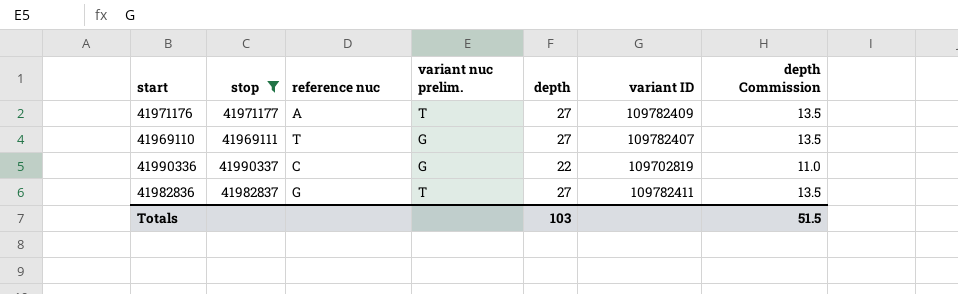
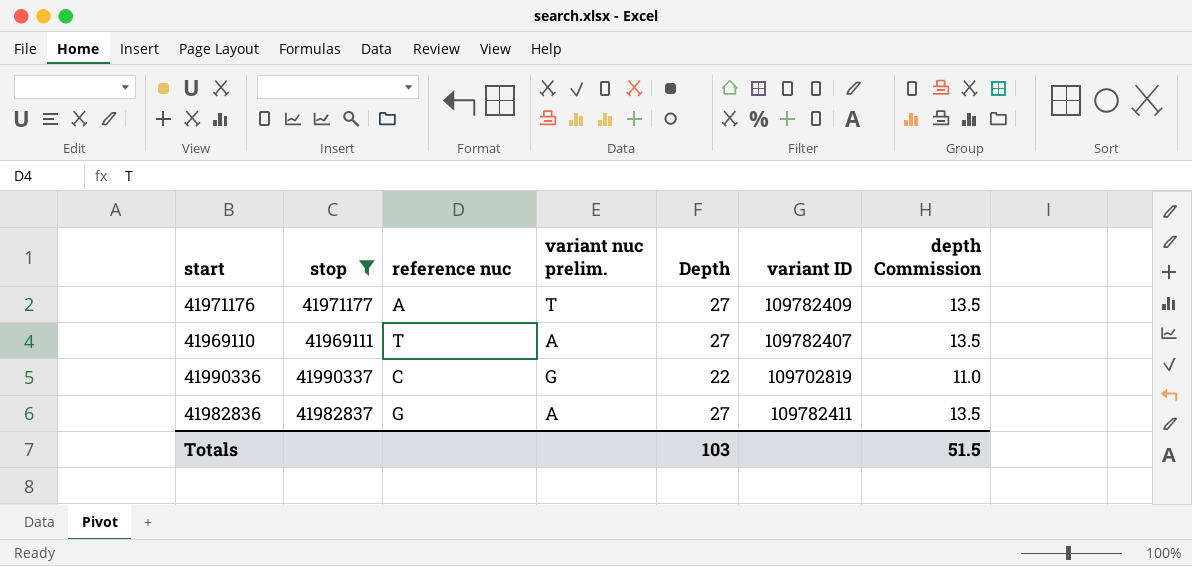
column name: depth -> Depth
41969110 | variant nuc prelim.: G -> A
41982836 | variant nuc prelim.: T -> A

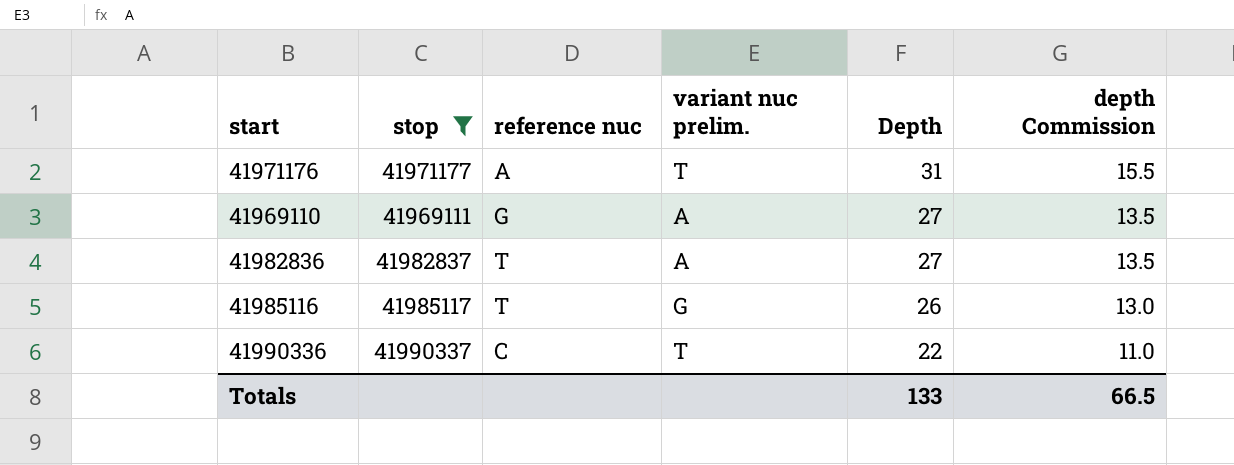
row order: none -> Depth descending
column variant ID | position: 6 -> none
41971176 | Depth: 27 -> 31
41971176 | depth Commission: 13.5 -> 15.5
41969110 | reference nuc: T -> G
41982836 | reference nuc: G -> T
row 41985116: none -> 41985117 | T | G | 26 | 13.0
41990336 | variant nuc prelim.: G -> T
Totals | Depth: 103 -> 133
Totals | depth Commission: 51.5 -> 66.5

